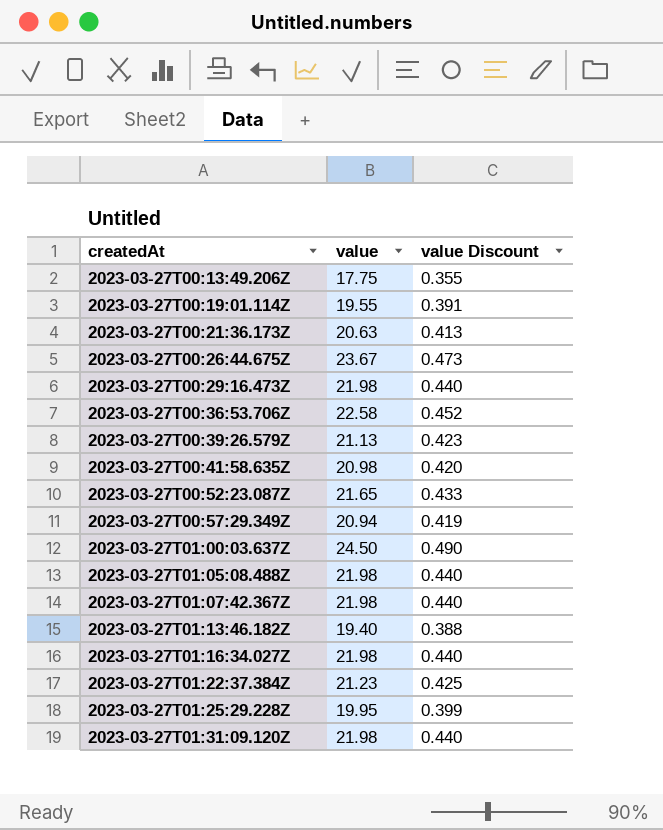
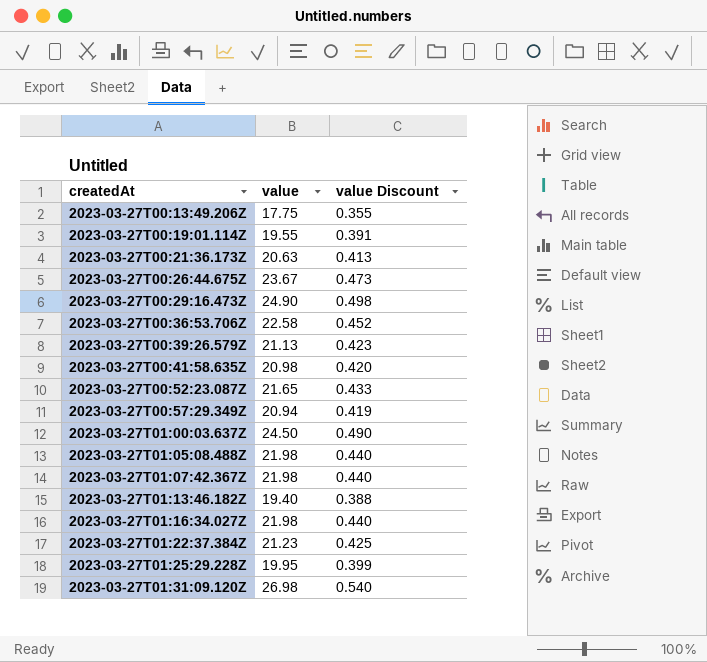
2023-03-27T00:29:16.473Z | value: 21.98 -> 24.90
2023-03-27T00:29:16.473Z | value Discount: 0.440 -> 0.498
2023-03-27T01:31:09.120Z | value: 21.98 -> 26.98
2023-03-27T01:31:09.120Z | value Discount: 0.440 -> 0.540

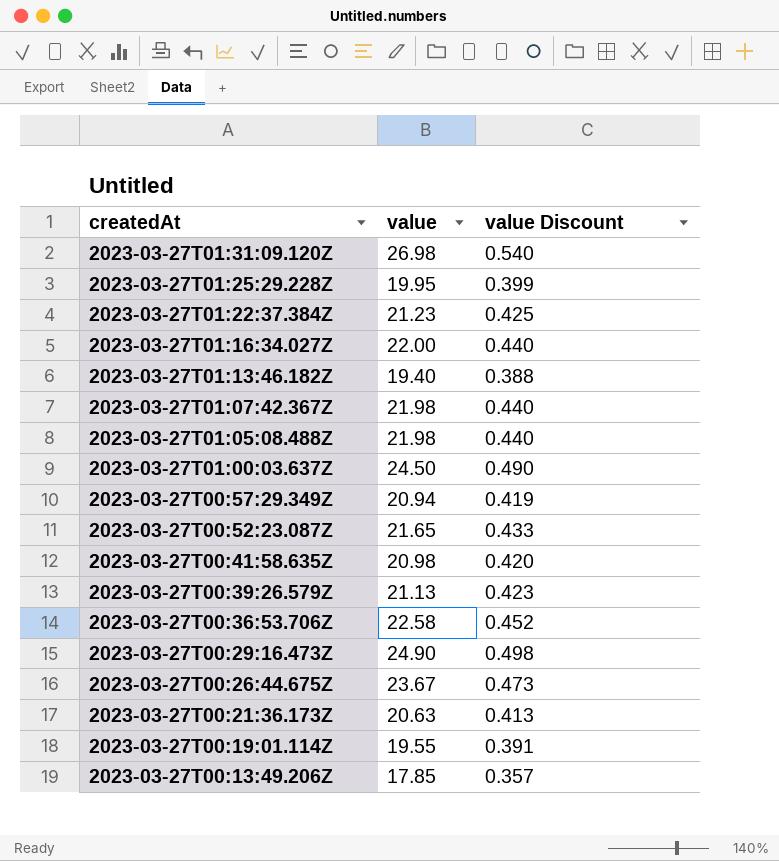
row order: createdAt ascending -> createdAt descending
2023-03-27T01:16:34.027Z | value: 21.98 -> 22.00
2023-03-27T00:13:49.206Z | value: 17.75 -> 17.85
2023-03-27T00:13:49.206Z | value Discount: 0.355 -> 0.357

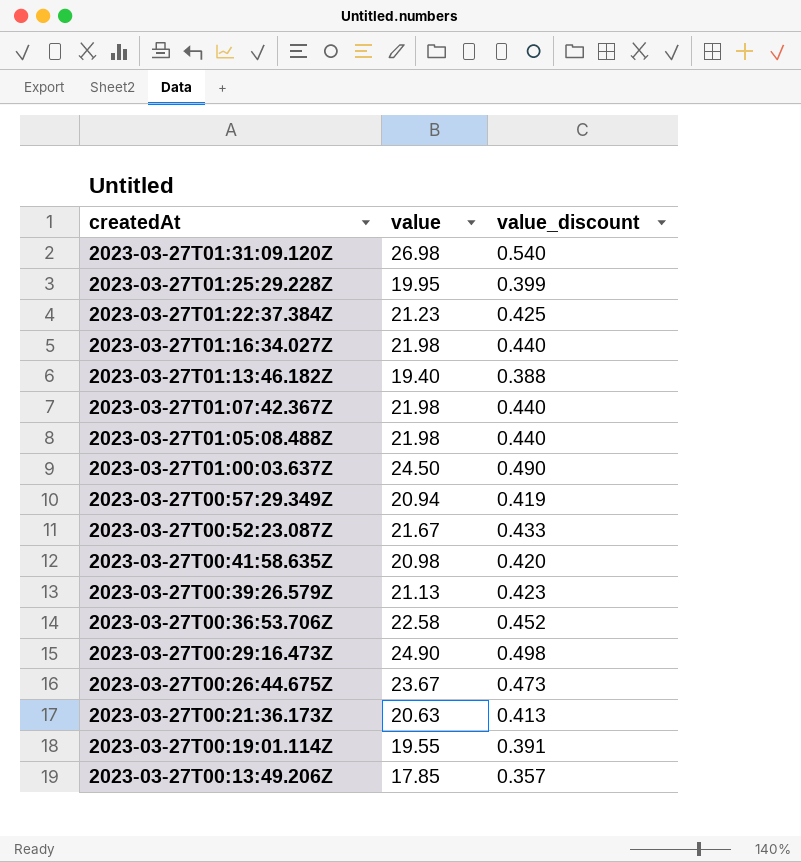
column name: value Discount -> value_discount
2023-03-27T01:16:34.027Z | value: 22.00 -> 21.98
2023-03-27T00:52:23.087Z | value: 21.65 -> 21.67

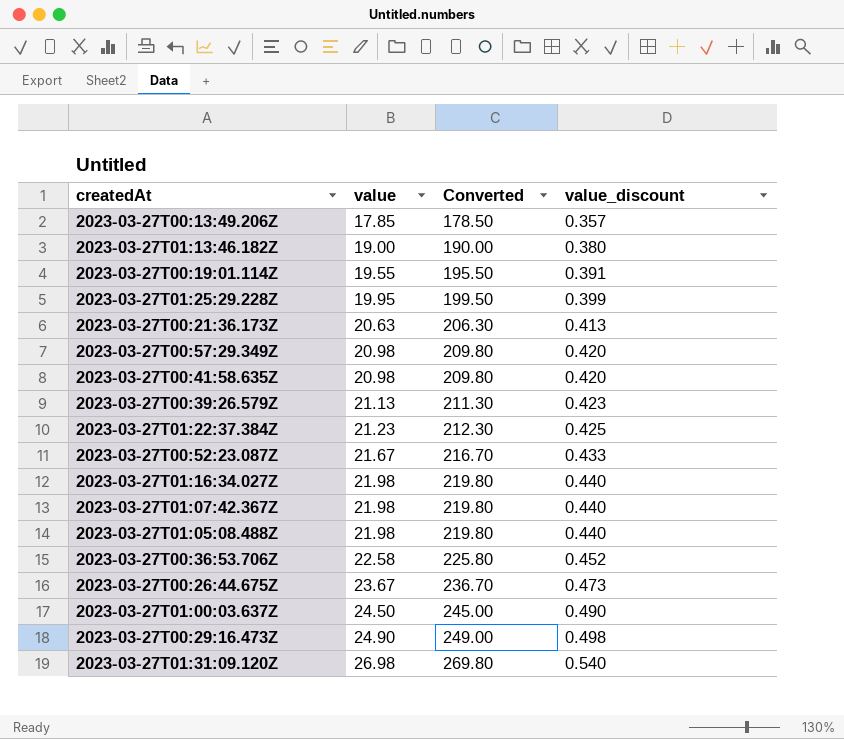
row order: createdAt descending -> value ascending
column Converted | formula: none -> [value] * 10
2023-03-27T01:13:46.182Z | value: 19.40 -> 19.00
2023-03-27T01:13:46.182Z | value_discount: 0.388 -> 0.380
2023-03-27T00:57:29.349Z | value: 20.94 -> 20.98
2023-03-27T00:57:29.349Z | value_discount: 0.419 -> 0.420

